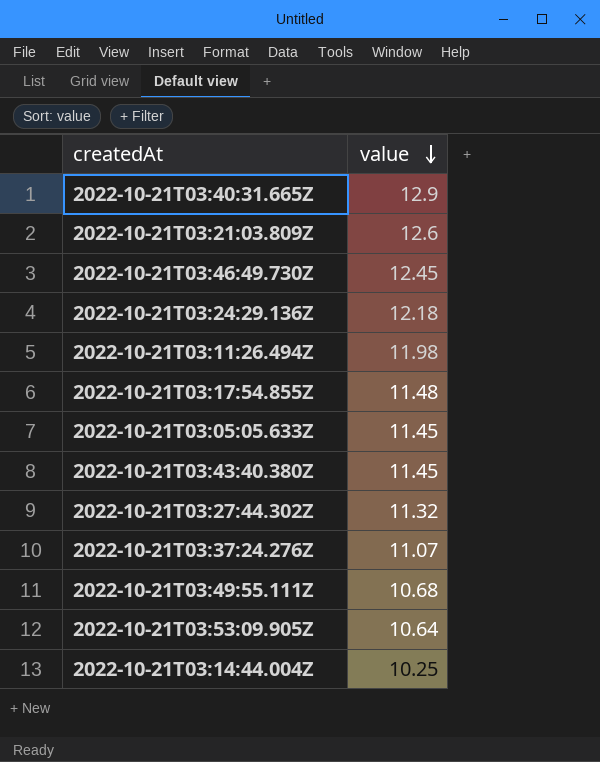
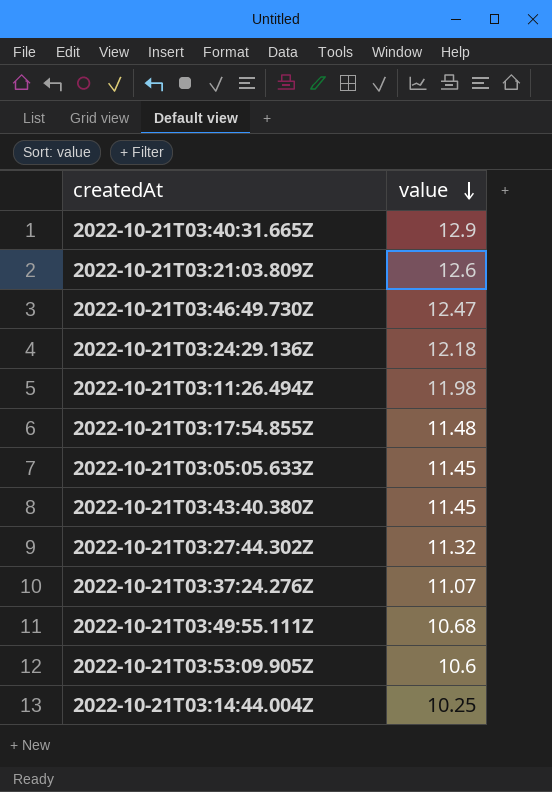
2022-10-21T03:46:49.730Z | value: 12.45 -> 12.47
2022-10-21T03:53:09.905Z | value: 10.64 -> 10.6

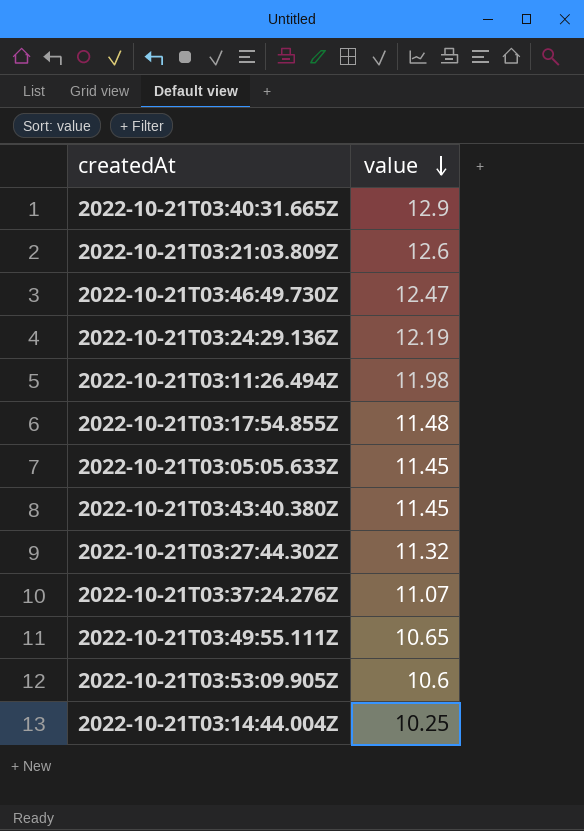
2022-10-21T03:24:29.136Z | value: 12.18 -> 12.19
2022-10-21T03:49:55.111Z | value: 10.68 -> 10.65

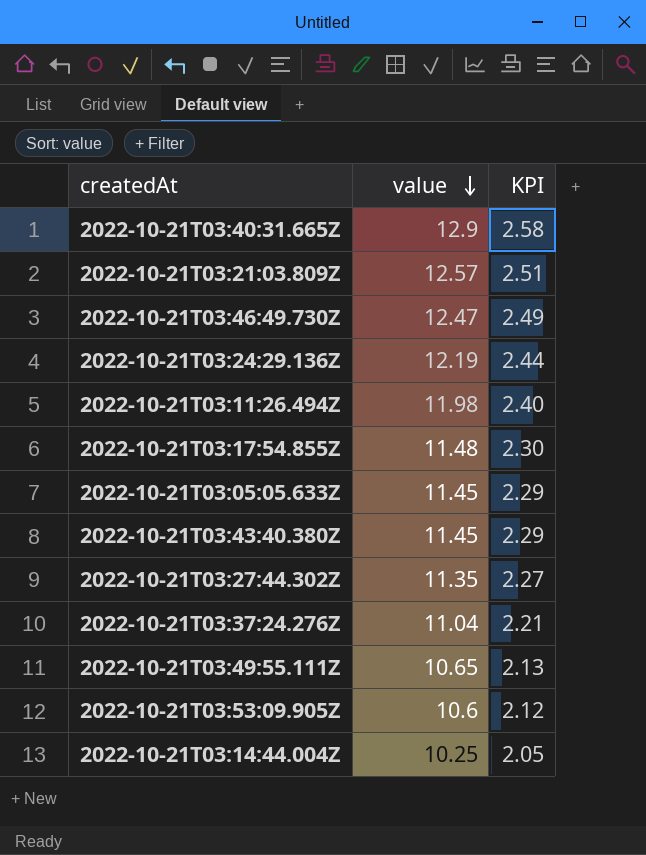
column KPI | formula: none -> [value] * 0.2
2022-10-21T03:21:03.809Z | value: 12.6 -> 12.57
2022-10-21T03:27:44.302Z | value: 11.32 -> 11.35
2022-10-21T03:37:24.276Z | value: 11.07 -> 11.04

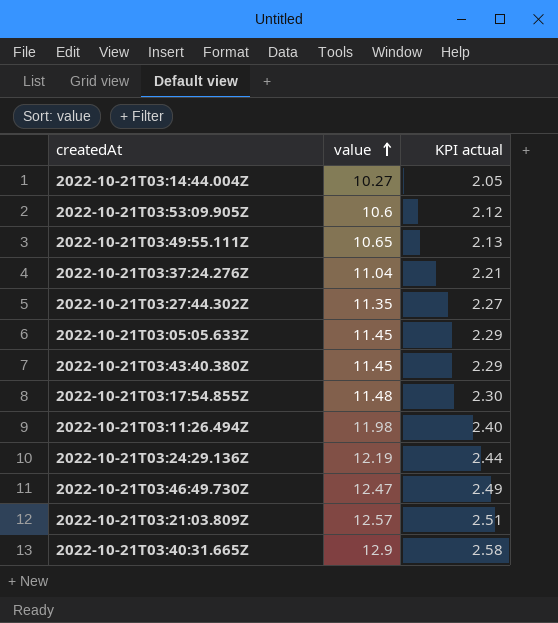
row order: value descending -> value ascending
column name: KPI -> KPI actual
2022-10-21T03:14:44.004Z | value: 10.25 -> 10.27

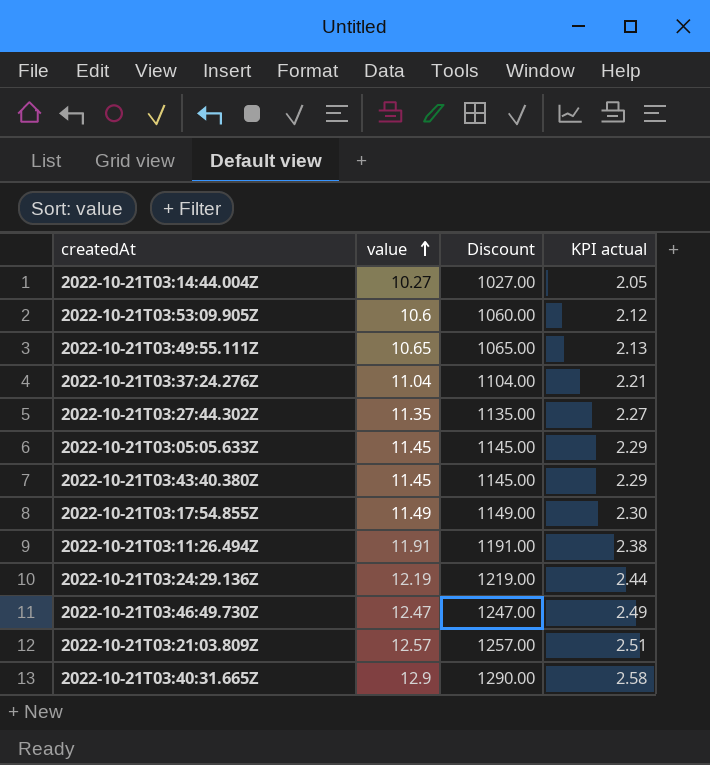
column Discount | formula: none -> [value] * 100
2022-10-21T03:17:54.855Z | value: 11.48 -> 11.49
2022-10-21T03:11:26.494Z | value: 11.98 -> 11.91
2022-10-21T03:11:26.494Z | KPI actual: 2.40 -> 2.38

